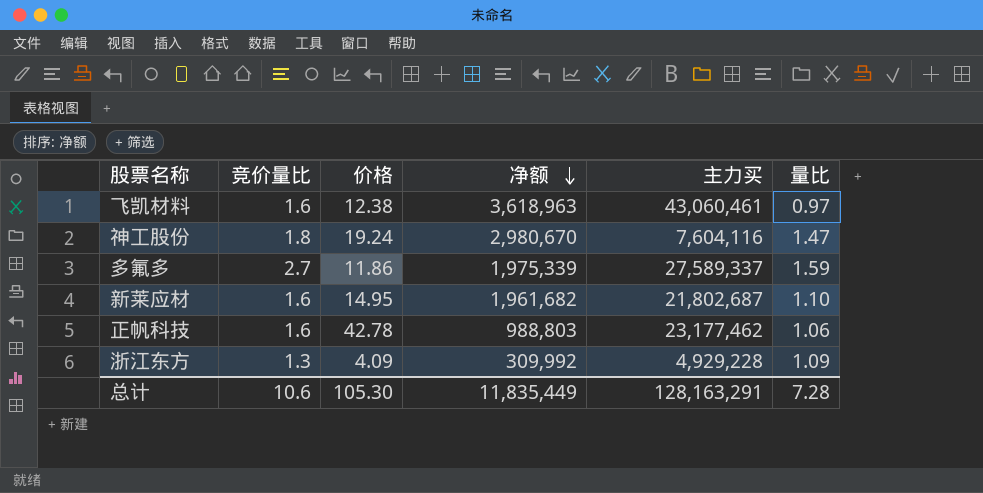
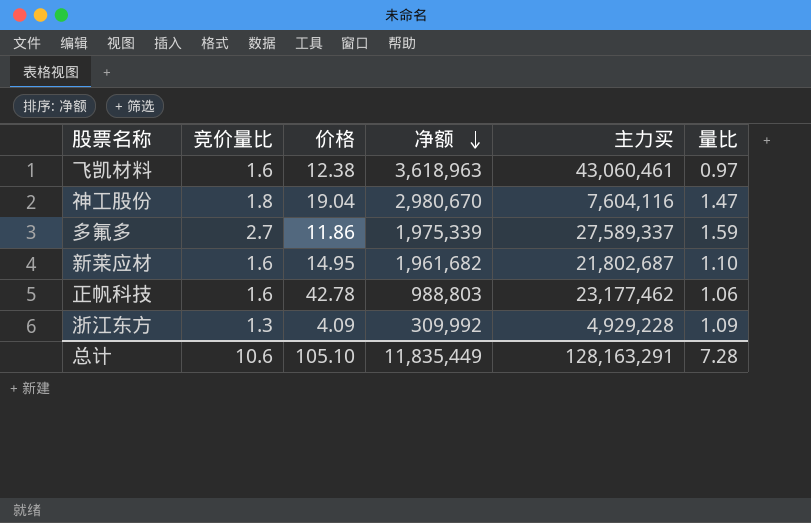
神工股份 | 价格: 19.24 -> 19.04
总计 | 价格: 105.30 -> 105.10

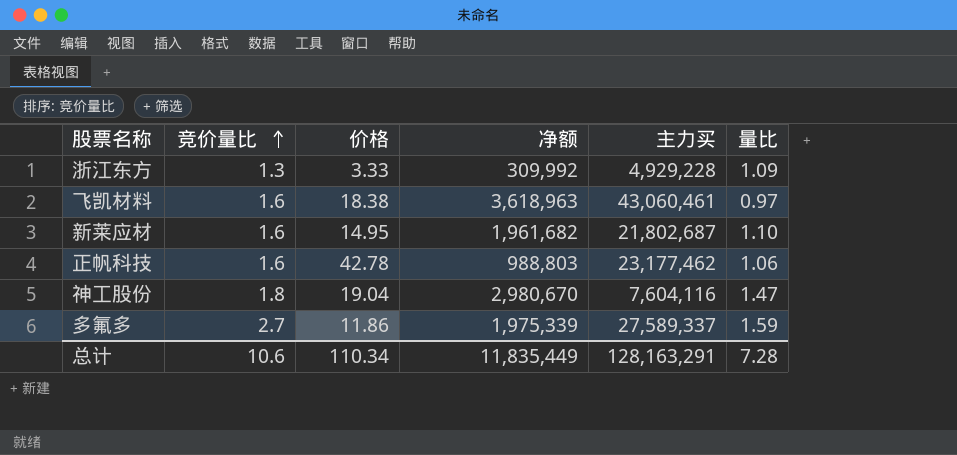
row order: 净额 descending -> 竞价量比 ascending
浙江东方 | 价格: 4.09 -> 3.33
飞凯材料 | 价格: 12.38 -> 18.38
总计 | 价格: 105.10 -> 110.34

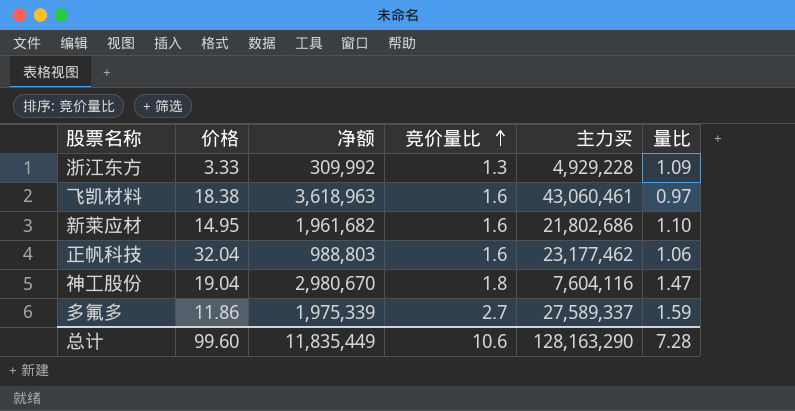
column 竞价量比 | position: 2 -> 4
新莱应材 | 主力买: 21,802,687 -> 21,802,686
正帆科技 | 价格: 42.78 -> 32.04
总计 | 价格: 110.34 -> 99.60
总计 | 主力买: 128,163,291 -> 128,163,290

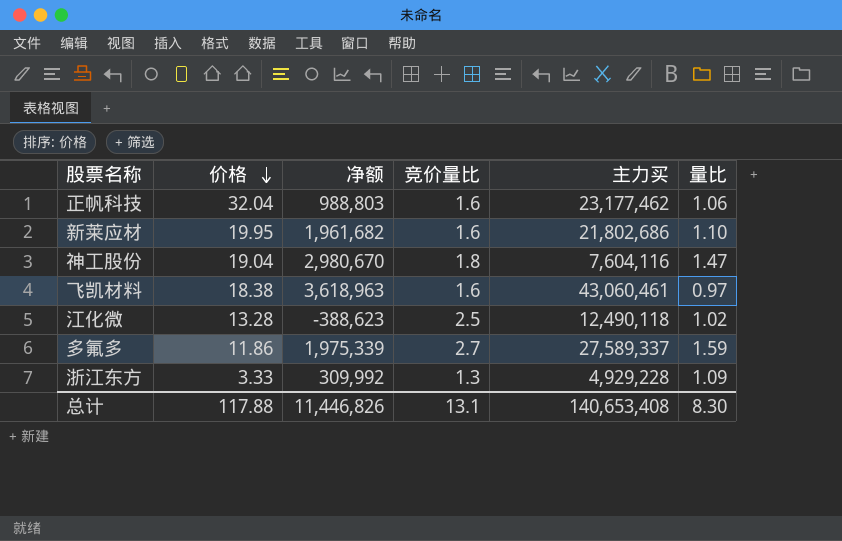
row order: 竞价量比 ascending -> 价格 descending
新莱应材 | 价格: 14.95 -> 19.95
row 江化微: none -> 13.28 | -388,623 | 2.5 | 12,490,118 | 1.02
总计 | 价格: 99.60 -> 117.88
总计 | 净额: 11,835,449 -> 11,446,826
总计 | 竞价量比: 10.6 -> 13.1
总计 | 主力买: 128,163,290 -> 140,653,408
总计 | 量比: 7.28 -> 8.30

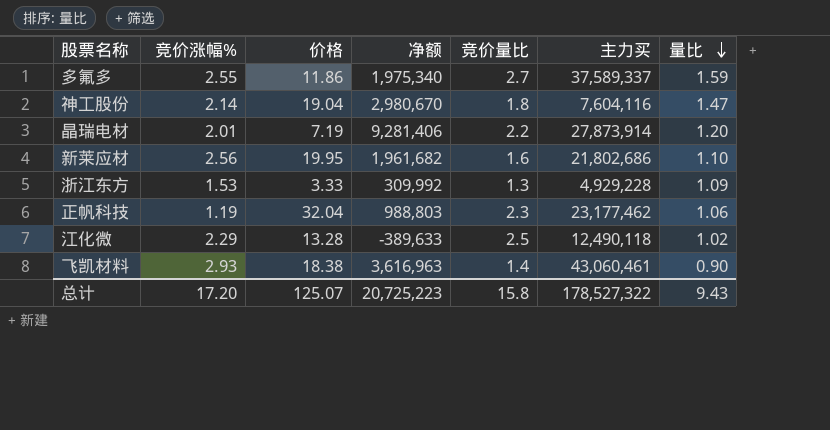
row order: 价格 descending -> 量比 descending
column 竞价涨幅% | position: none -> 2
多氟多 | 净额: 1,975,339 -> 1,975,340
多氟多 | 主力买: 27,589,337 -> 37,589,337
row 晶瑞电材: none -> 2.01 | 7.19 | 9,281,406 | 2.2 | 27,873,914 | 1.20
正帆科技 | 竞价量比: 1.6 -> 2.3
江化微 | 净额: -388,623 -> -389,633
飞凯材料 | 净额: 3,618,963 -> 3,616,963
飞凯材料 | 竞价量比: 1.6 -> 1.4
飞凯材料 | 量比: 0.97 -> 0.90
总计 | 价格: 117.88 -> 125.07
总计 | 净额: 11,446,826 -> 20,725,223
总计 | 竞价量比: 13.1 -> 15.8
总计 | 主力买: 140,653,408 -> 178,527,322
总计 | 量比: 8.30 -> 9.43

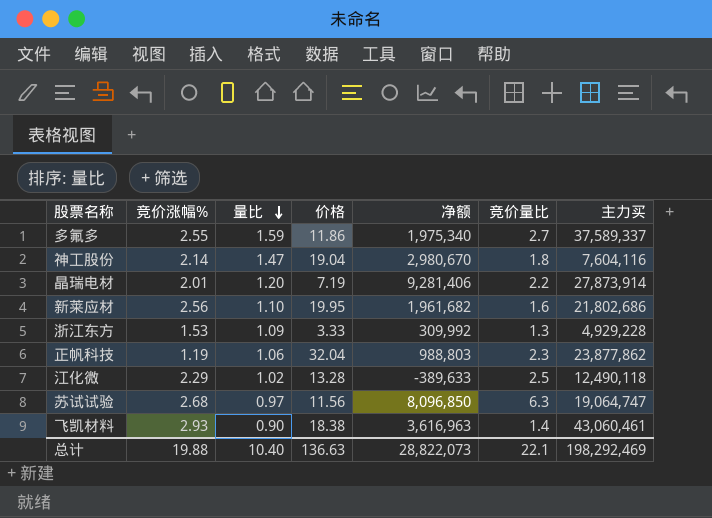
column 量比 | position: 7 -> 3
正帆科技 | 主力买: 23,177,462 -> 23,877,862
row 苏试试验: none -> 2.68 | 0.97 | 11.56 | 8,096,850 | 6.3 | 19,064,747
总计 | 竞价涨幅%: 17.20 -> 19.88
总计 | 量比: 9.43 -> 10.40
总计 | 价格: 125.07 -> 136.63
总计 | 净额: 20,725,223 -> 28,822,073
总计 | 竞价量比: 15.8 -> 22.1
总计 | 主力买: 178,527,322 -> 198,292,469

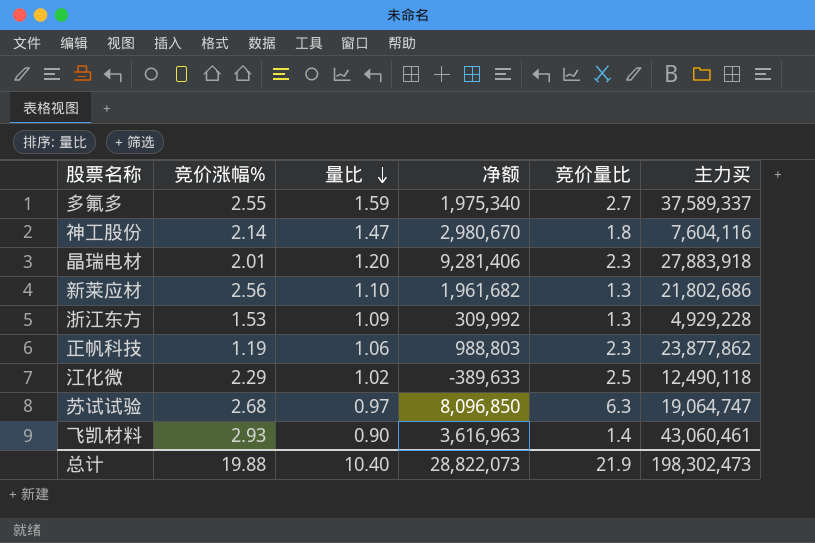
column 价格 | position: 4 -> none
晶瑞电材 | 竞价量比: 2.2 -> 2.3
晶瑞电材 | 主力买: 27,873,914 -> 27,883,918
新莱应材 | 竞价量比: 1.6 -> 1.3
总计 | 竞价量比: 22.1 -> 21.9
总计 | 主力买: 198,292,469 -> 198,302,473

